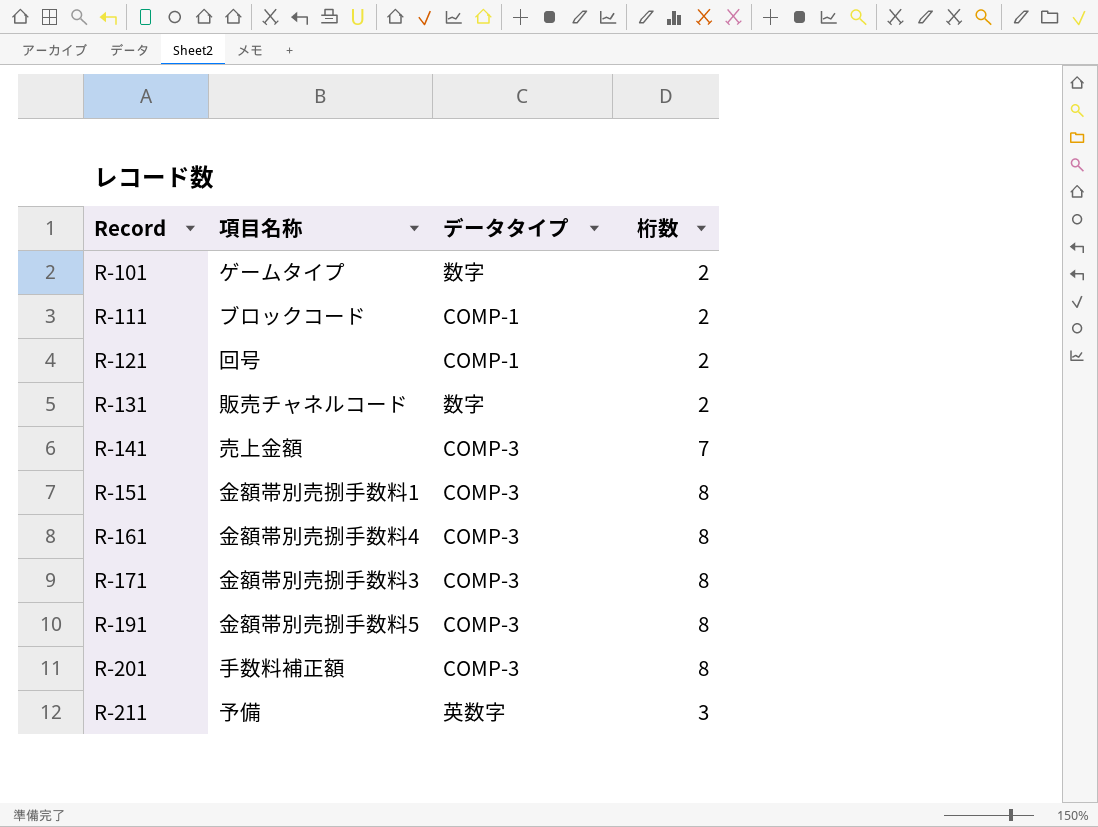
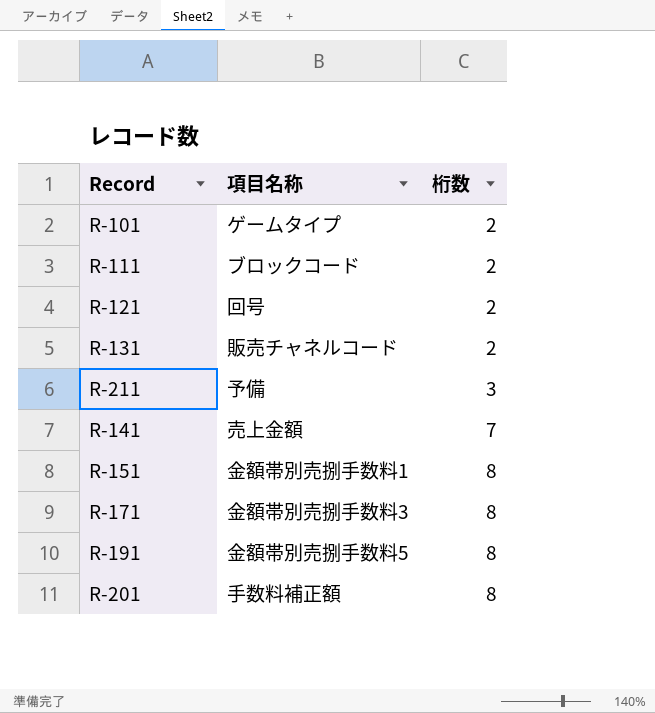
row order: Record ascending -> 桁数 ascending
column データタイプ | position: 3 -> none
row R-161: 金額帯別売捌手数料4 | COMP-3 | 8 -> none

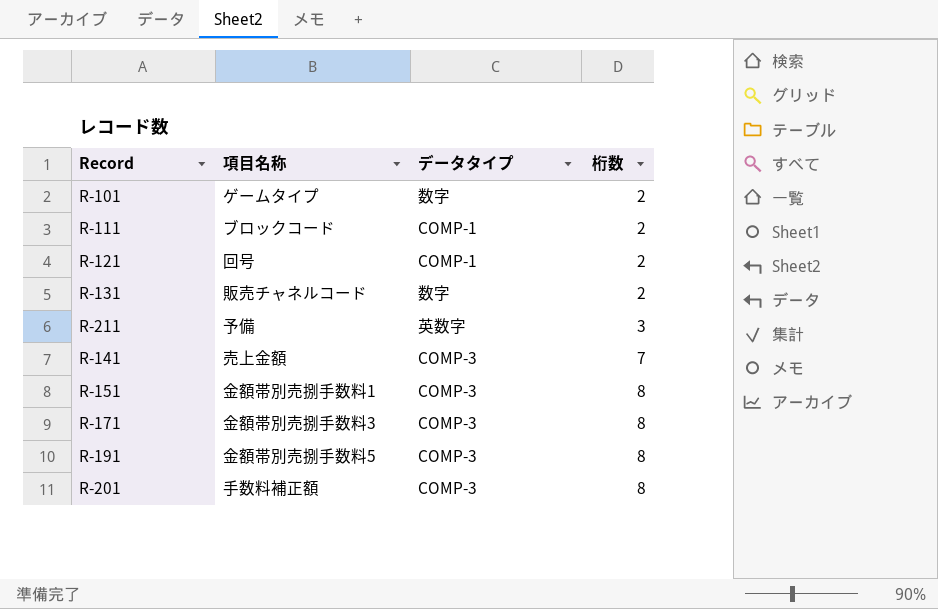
column データタイプ | position: none -> 3

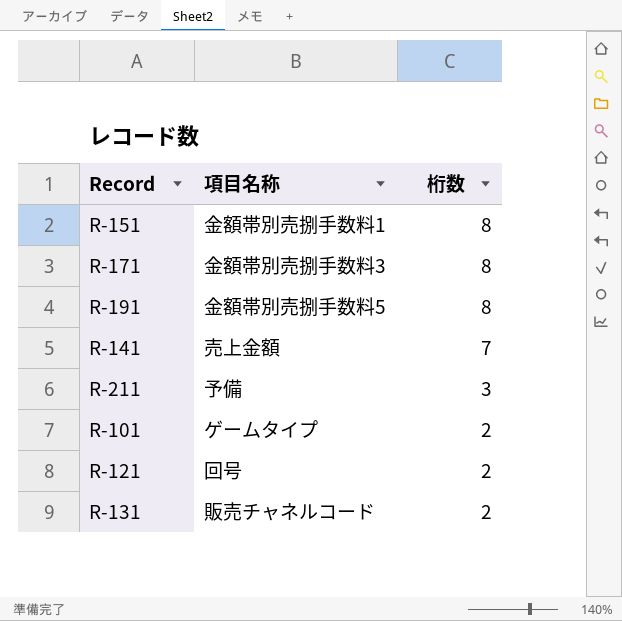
row order: 桁数 ascending -> 桁数 descending
column データタイプ | position: 3 -> none
row R-111: ブロックコード | COMP-1 | 2 -> none
row R-201: 手数料補正額 | COMP-3 | 8 -> none

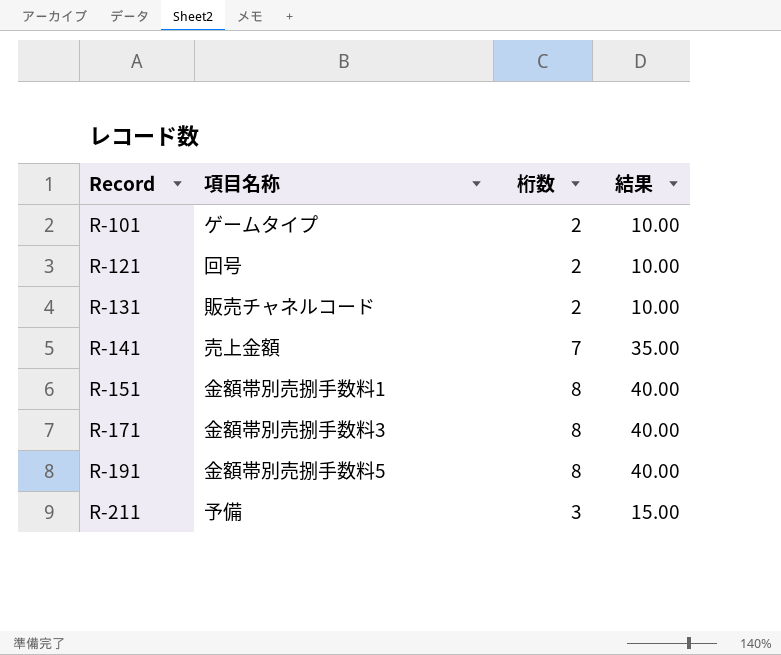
row order: 桁数 descending -> Record ascending
column 結果 | formula: none -> [桁数] * 5

